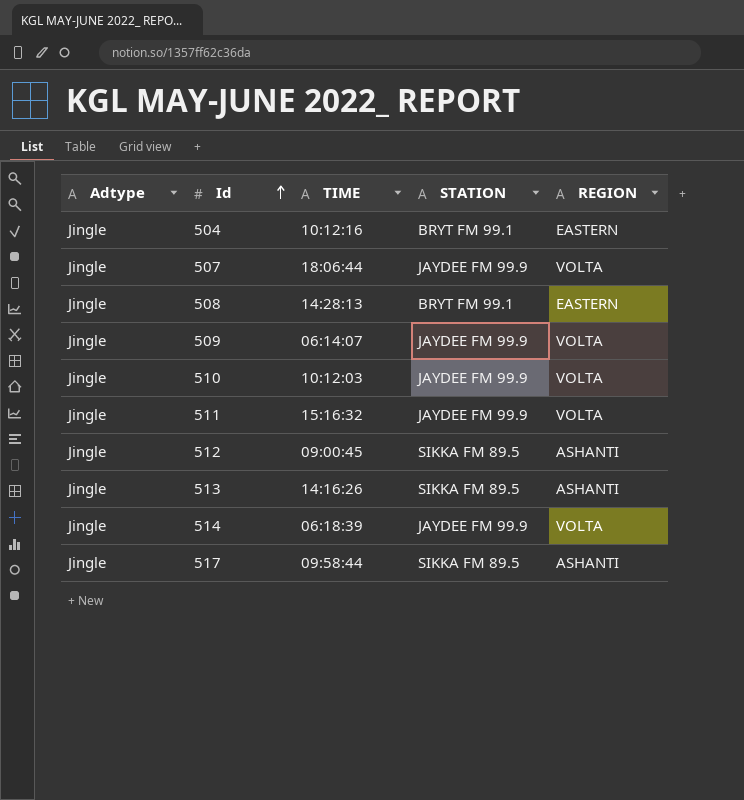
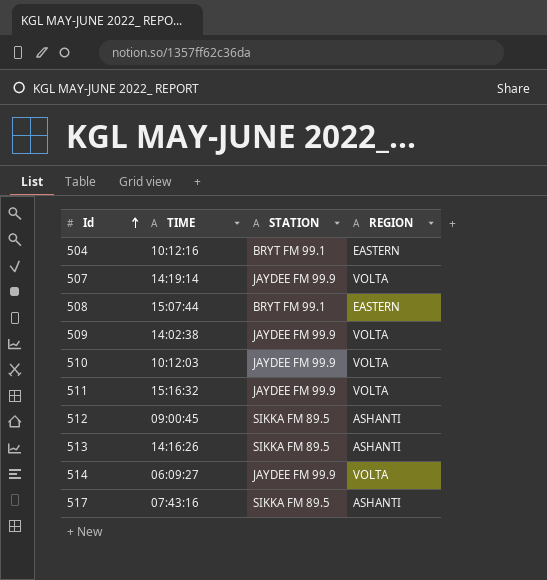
column Adtype | position: 1 -> none
507 | TIME: 18:06:44 -> 14:19:14
508 | TIME: 14:28:13 -> 15:07:44
509 | TIME: 06:14:07 -> 14:02:38
514 | TIME: 06:18:39 -> 06:09:27
517 | TIME: 09:58:44 -> 07:43:16

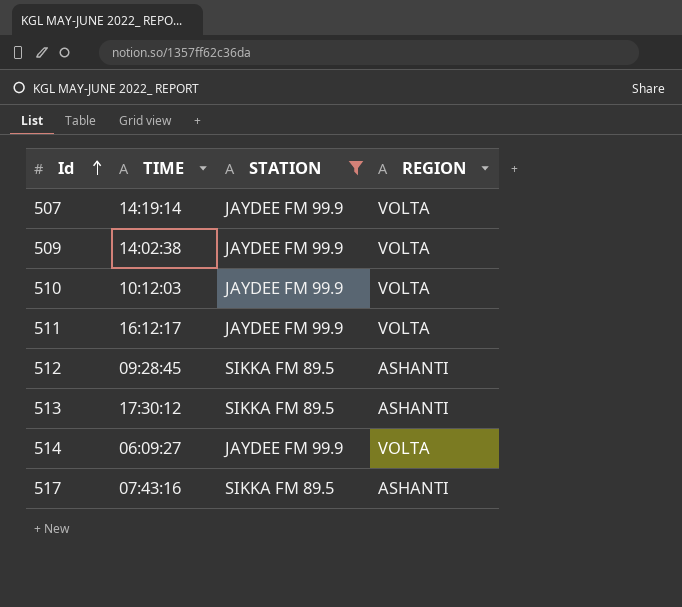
filter: none -> STATION != BRYT FM 99.1
511 | TIME: 15:16:32 -> 16:12:17
512 | TIME: 09:00:45 -> 09:28:45
513 | TIME: 14:16:26 -> 17:30:12

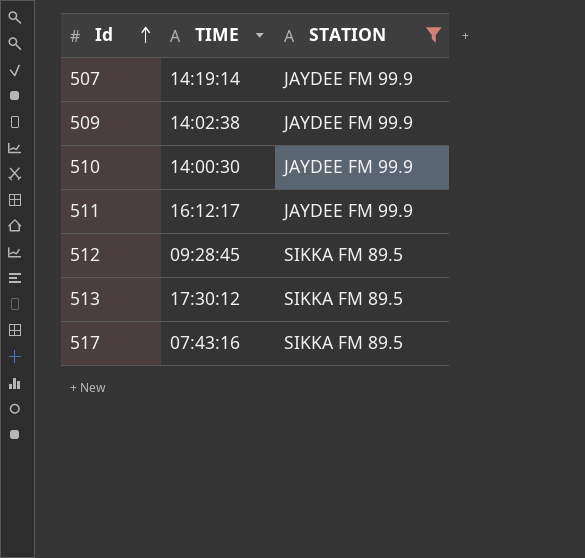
column REGION | position: 4 -> none
row 514: 06:09:27 | JAYDEE FM 99.9 | VOLTA -> none
510 | TIME: 10:12:03 -> 14:00:30

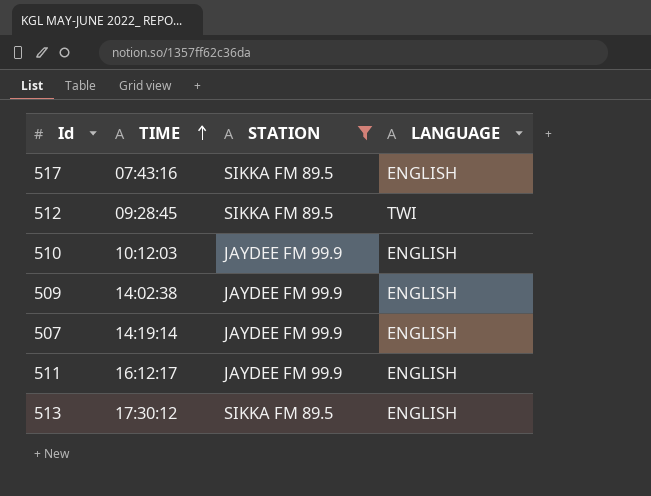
row order: Id ascending -> TIME ascending
column LANGUAGE | position: none -> 4
510 | TIME: 14:00:30 -> 10:12:03

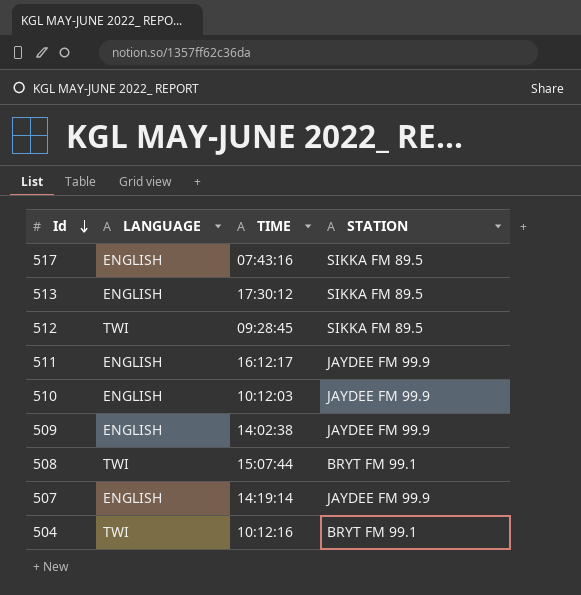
filter: STATION != BRYT FM 99.1 -> none
row order: TIME ascending -> Id descending
column LANGUAGE | position: 4 -> 2

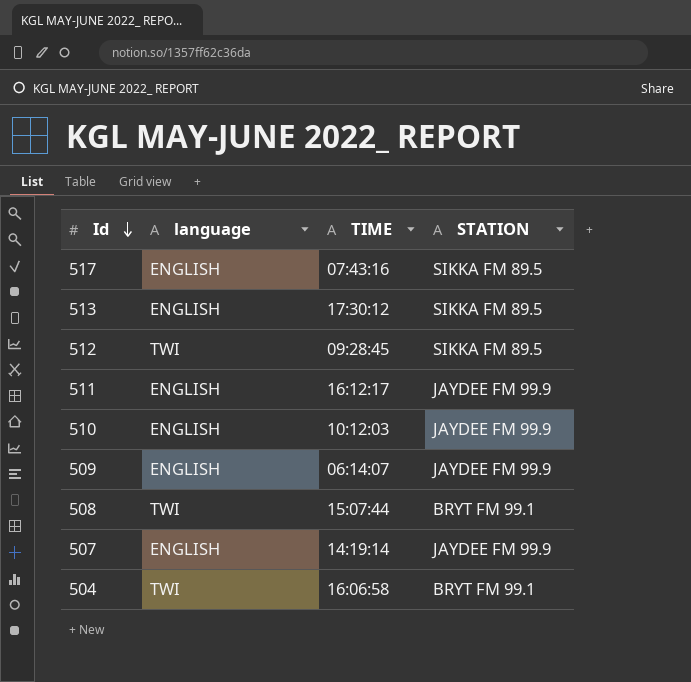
column name: LANGUAGE -> language
509 | TIME: 14:02:38 -> 06:14:07
504 | TIME: 10:12:16 -> 16:06:58

